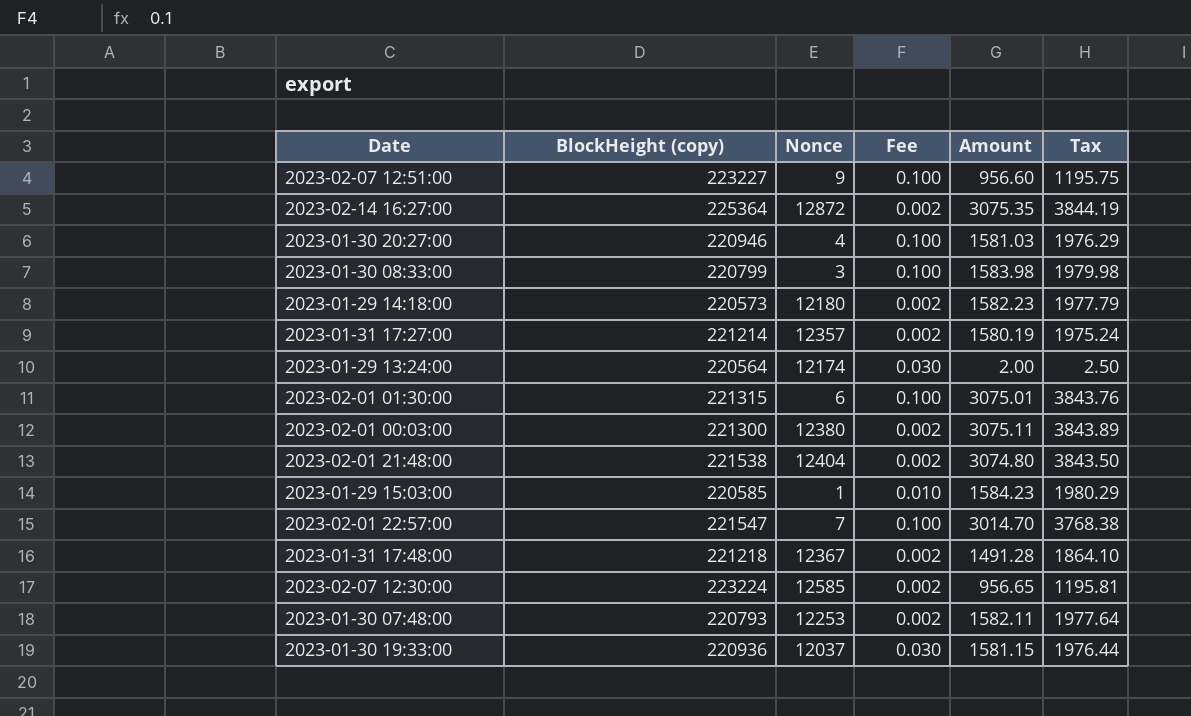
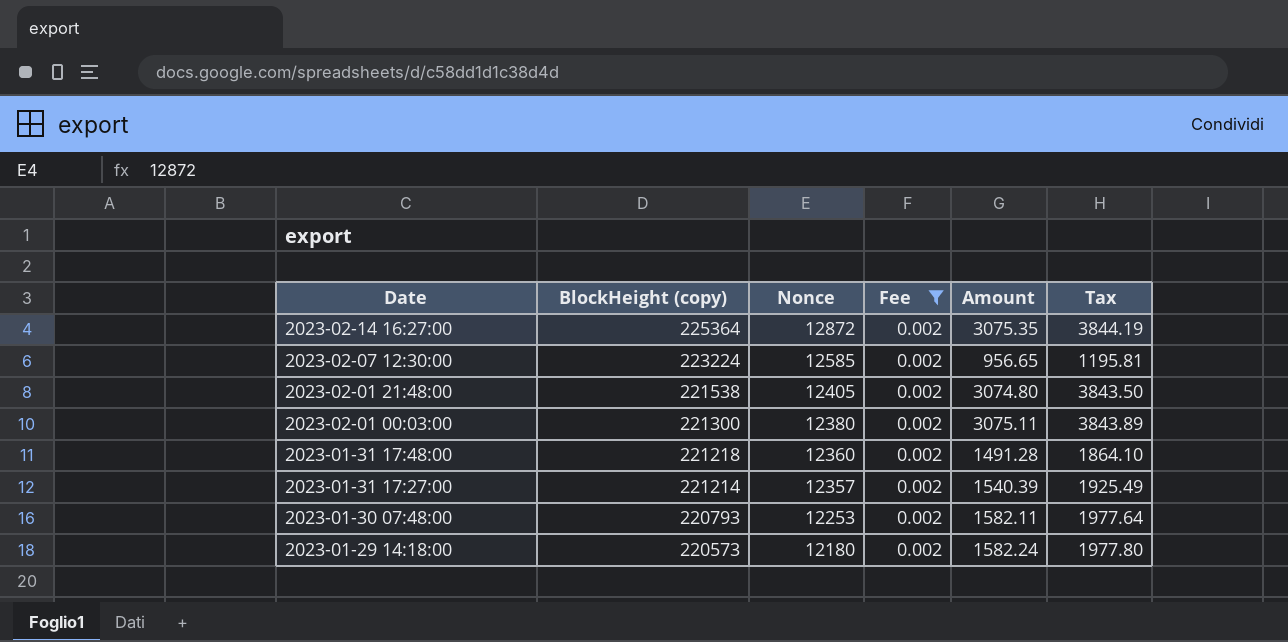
filter: none -> Fee = 0.002
row order: none -> Date descending
2023-02-01 21:48:00 | Nonce: 12404 -> 12405
2023-01-31 17:48:00 | Nonce: 12367 -> 12360
2023-01-31 17:27:00 | Amount: 1580.19 -> 1540.39
2023-01-31 17:27:00 | Tax: 1975.24 -> 1925.49
2023-01-29 14:18:00 | Amount: 1582.23 -> 1582.24
2023-01-29 14:18:00 | Tax: 1977.79 -> 1977.80

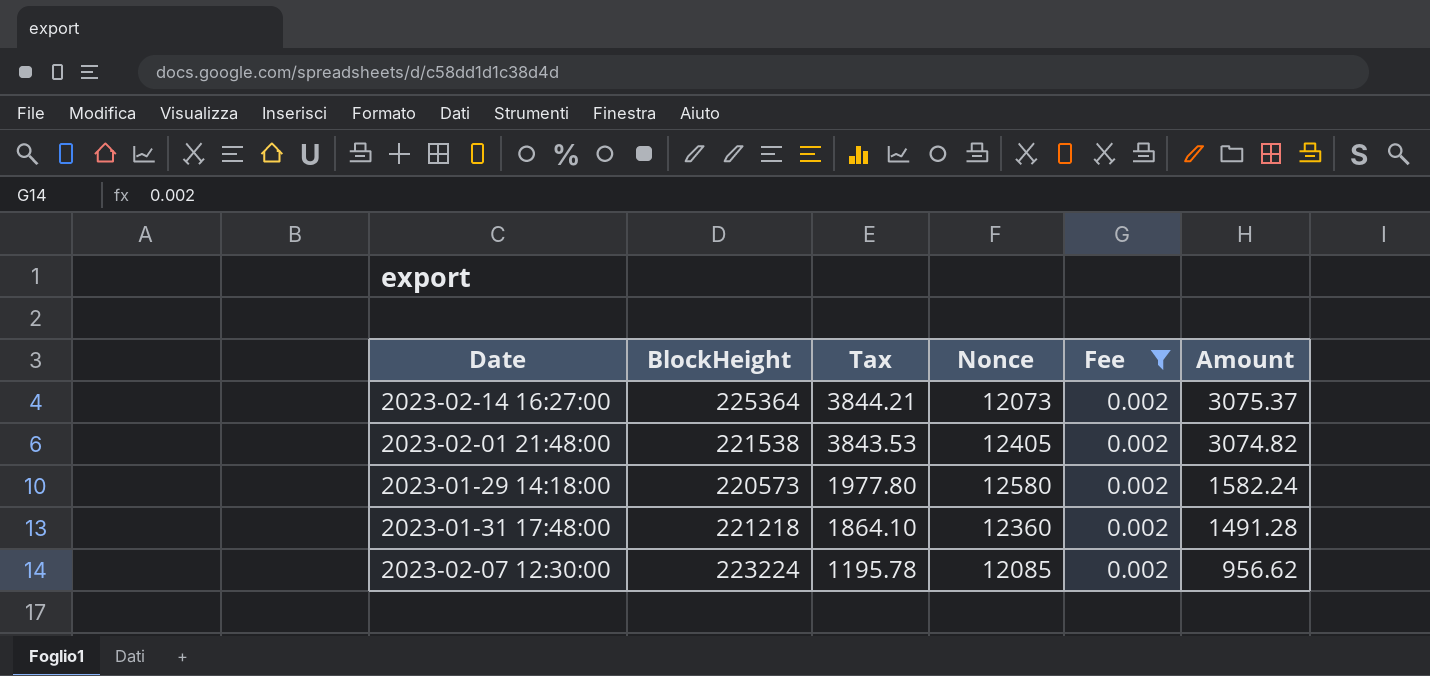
row order: Date descending -> Tax descending
column name: BlockHeight (copy) -> BlockHeight
column Tax | position: 6 -> 3
row 2023-02-01 00:03:00: 221300 | 12380 | 0.002 | 3075.11 | 3843.89 -> none
row 2023-01-31 17:27:00: 221214 | 12357 | 0.002 | 1540.39 | 1925.49 -> none
row 2023-01-30 07:48:00: 220793 | 12253 | 0.002 | 1582.11 | 1977.64 -> none
2023-02-14 16:27:00 | Tax: 3844.19 -> 3844.21
2023-02-14 16:27:00 | Nonce: 12872 -> 12073
2023-02-14 16:27:00 | Amount: 3075.35 -> 3075.37
2023-02-01 21:48:00 | Tax: 3843.50 -> 3843.53
2023-02-01 21:48:00 | Amount: 3074.80 -> 3074.82
2023-01-29 14:18:00 | Nonce: 12180 -> 12580
2023-02-07 12:30:00 | Tax: 1195.81 -> 1195.78
2023-02-07 12:30:00 | Nonce: 12585 -> 12085
2023-02-07 12:30:00 | Amount: 956.65 -> 956.62

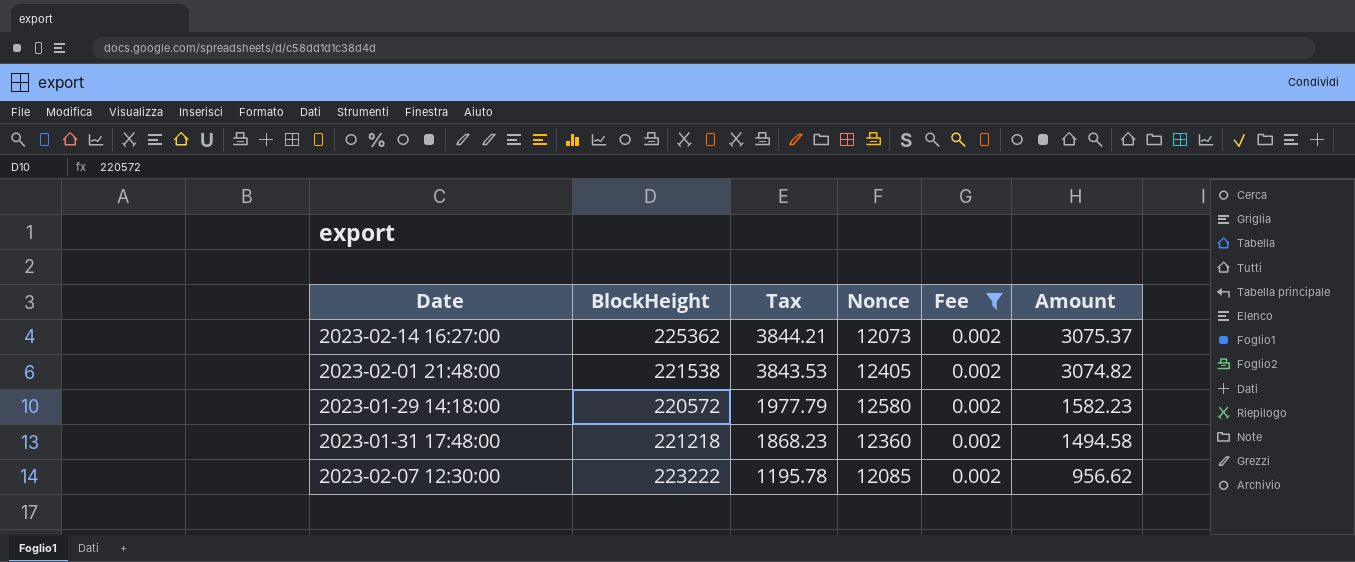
2023-02-14 16:27:00 | BlockHeight: 225364 -> 225362
2023-01-29 14:18:00 | BlockHeight: 220573 -> 220572
2023-01-29 14:18:00 | Tax: 1977.80 -> 1977.79
2023-01-29 14:18:00 | Amount: 1582.24 -> 1582.23
2023-01-31 17:48:00 | Tax: 1864.10 -> 1868.23
2023-01-31 17:48:00 | Amount: 1491.28 -> 1494.58
2023-02-07 12:30:00 | BlockHeight: 223224 -> 223222

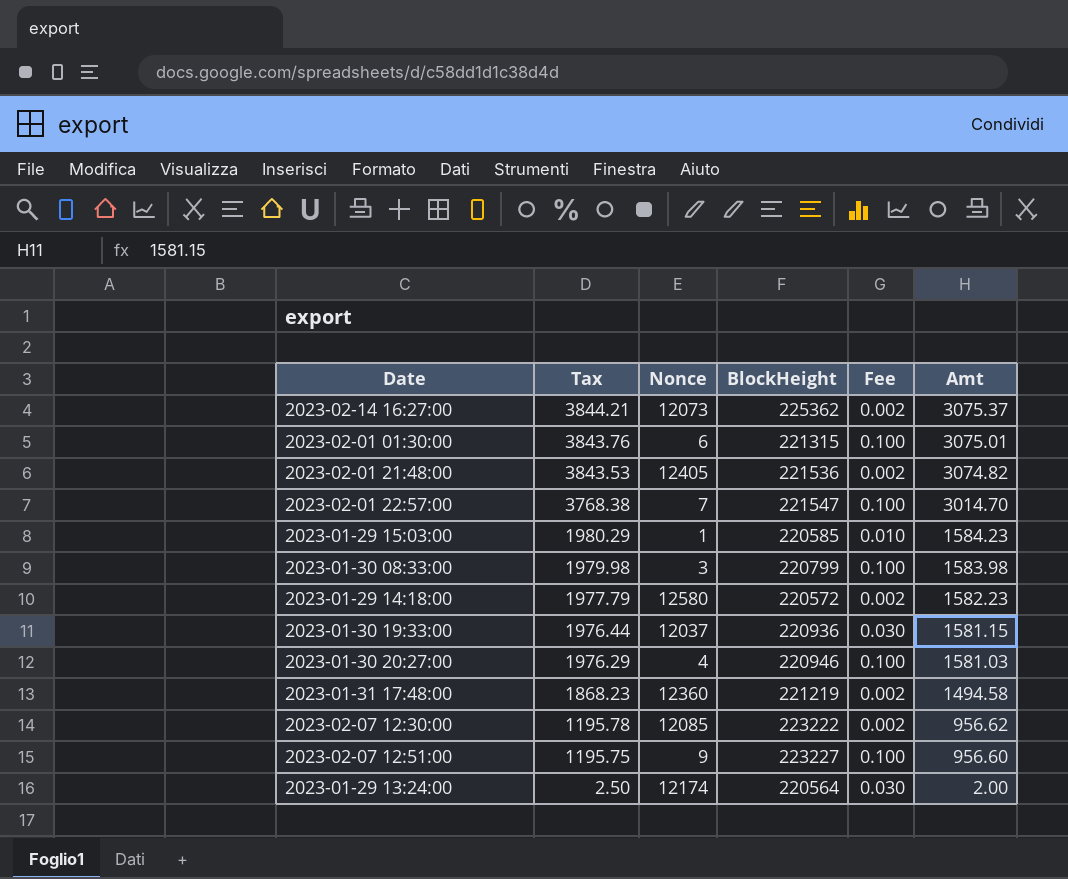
filter: Fee = 0.002 -> none
column BlockHeight | position: 2 -> 4
column name: Amount -> Amt
2023-02-01 21:48:00 | BlockHeight: 221538 -> 221536
2023-01-31 17:48:00 | BlockHeight: 221218 -> 221219

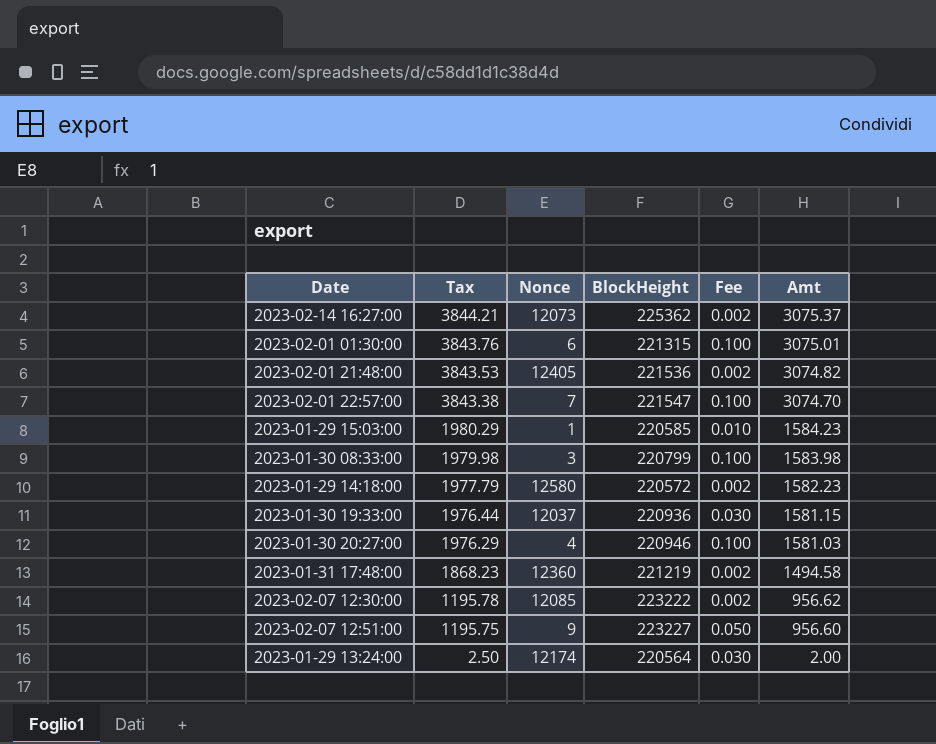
2023-02-01 22:57:00 | Tax: 3768.38 -> 3843.38
2023-02-01 22:57:00 | Amt: 3014.70 -> 3074.70
2023-02-07 12:51:00 | Fee: 0.100 -> 0.050

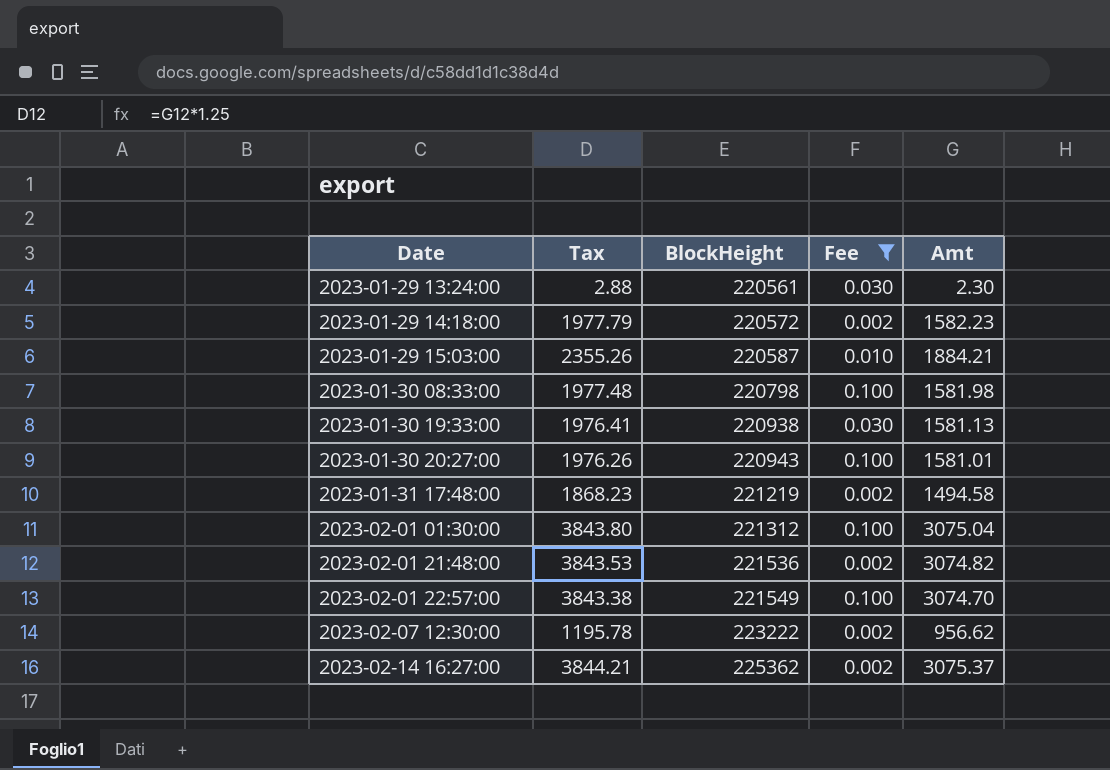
filter: none -> Fee != 0.050
row order: Tax descending -> Date ascending
column Nonce | position: 3 -> none
2023-01-29 13:24:00 | Tax: 2.50 -> 2.88
2023-01-29 13:24:00 | BlockHeight: 220564 -> 220561
2023-01-29 13:24:00 | Amt: 2.00 -> 2.30
2023-01-29 15:03:00 | Tax: 1980.29 -> 2355.26
2023-01-29 15:03:00 | BlockHeight: 220585 -> 220587
2023-01-29 15:03:00 | Amt: 1584.23 -> 1884.21
2023-01-30 08:33:00 | Tax: 1979.98 -> 1977.48
2023-01-30 08:33:00 | BlockHeight: 220799 -> 220798
2023-01-30 08:33:00 | Amt: 1583.98 -> 1581.98
2023-01-30 19:33:00 | Tax: 1976.44 -> 1976.41
2023-01-30 19:33:00 | BlockHeight: 220936 -> 220938
2023-01-30 19:33:00 | Amt: 1581.15 -> 1581.13
2023-01-30 20:27:00 | Tax: 1976.29 -> 1976.26
2023-01-30 20:27:00 | BlockHeight: 220946 -> 220943
2023-01-30 20:27:00 | Amt: 1581.03 -> 1581.01
2023-02-01 01:30:00 | Tax: 3843.76 -> 3843.80
2023-02-01 01:30:00 | BlockHeight: 221315 -> 221312
2023-02-01 01:30:00 | Amt: 3075.01 -> 3075.04
2023-02-01 22:57:00 | BlockHeight: 221547 -> 221549

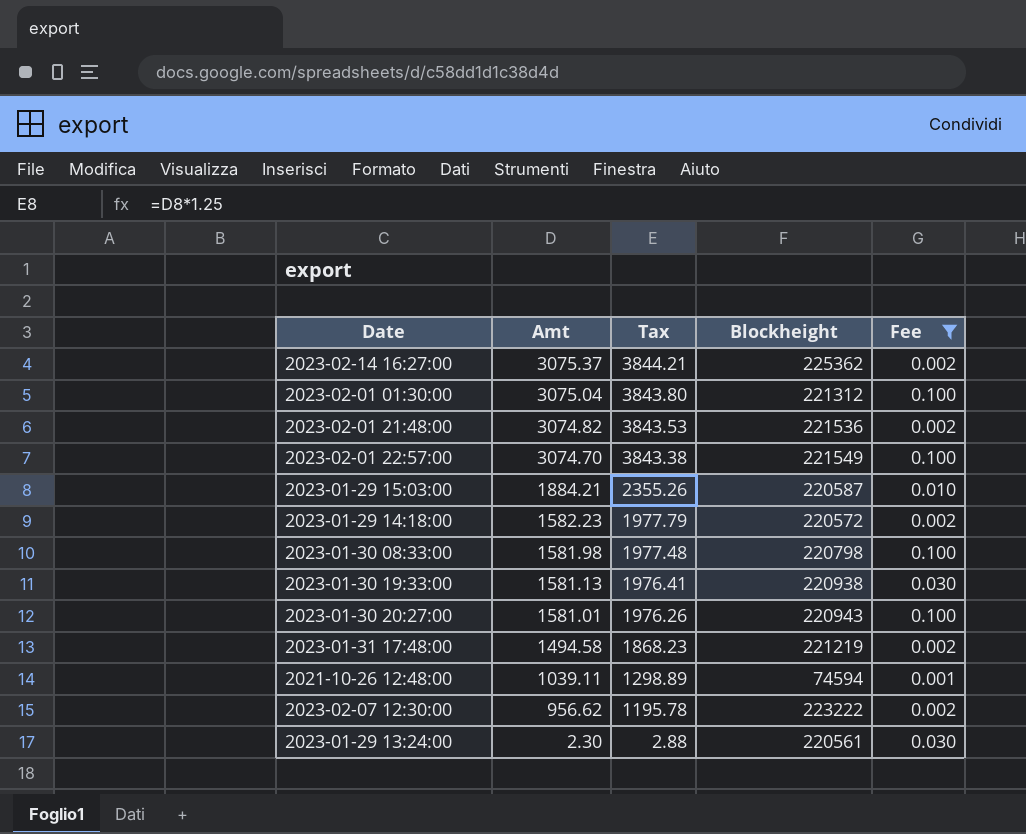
row order: Date ascending -> Amt descending
column Amt | position: 5 -> 2
column name: BlockHeight -> Blockheight
row 2021-10-26 12:48:00: none -> 1039.11 | 1298.89 | 74594 | 0.001

